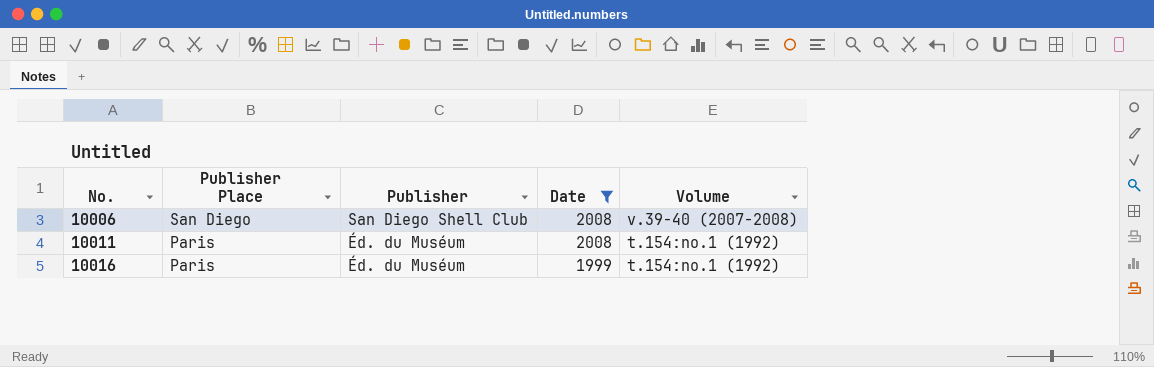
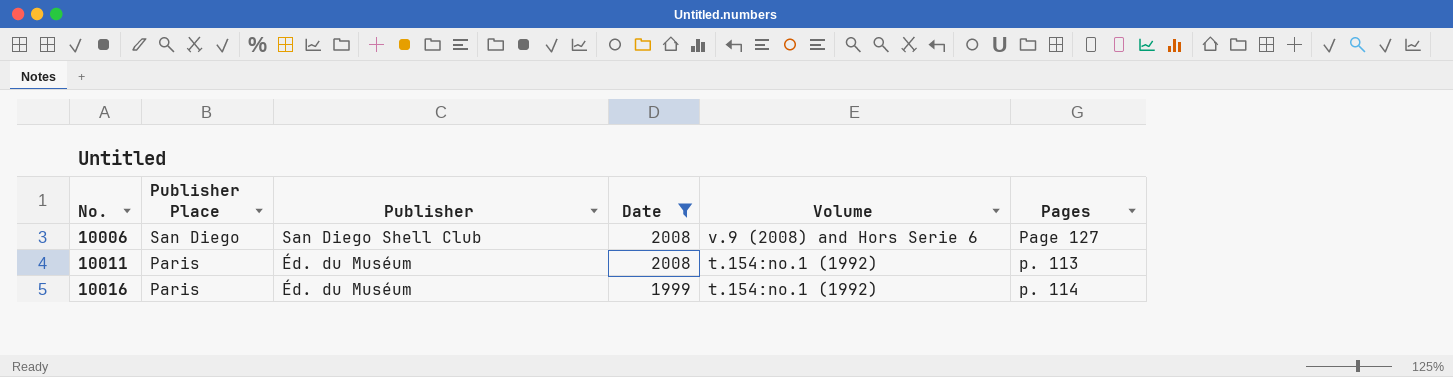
column Pages | position: none -> 6
10006 | Volume: v.39-40 (2007-2008) -> v.9 (2008) and Hors Serie 6

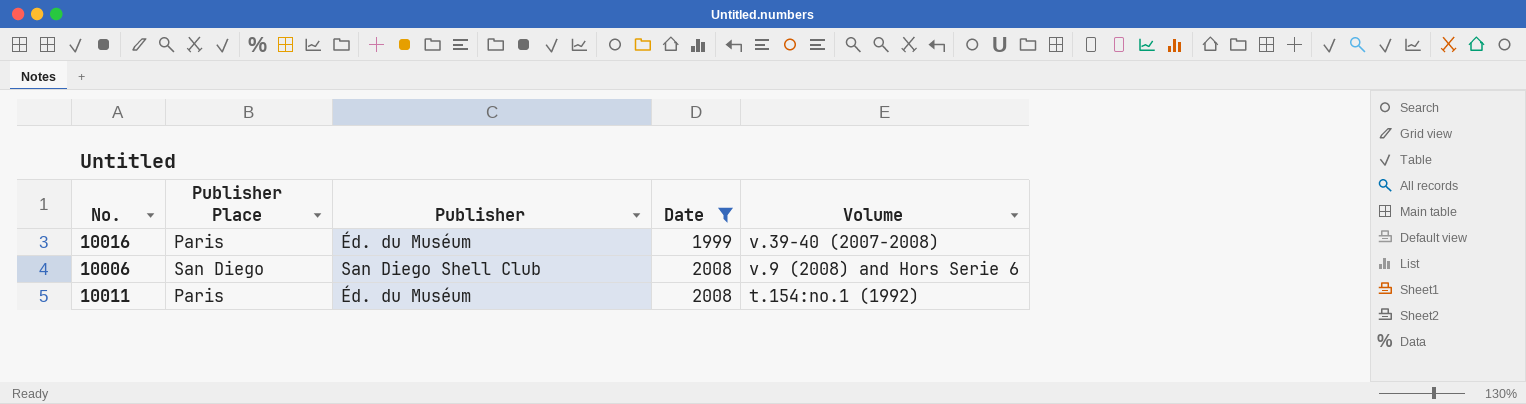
row order: No. ascending -> Date ascending
column Pages | position: 6 -> none
10016 | Volume: t.154:no.1 (1992) -> v.39-40 (2007-2008)

